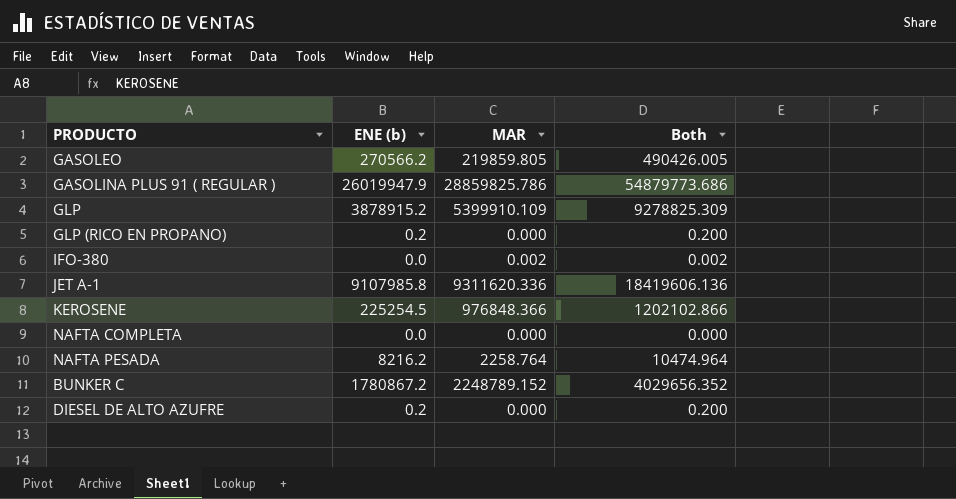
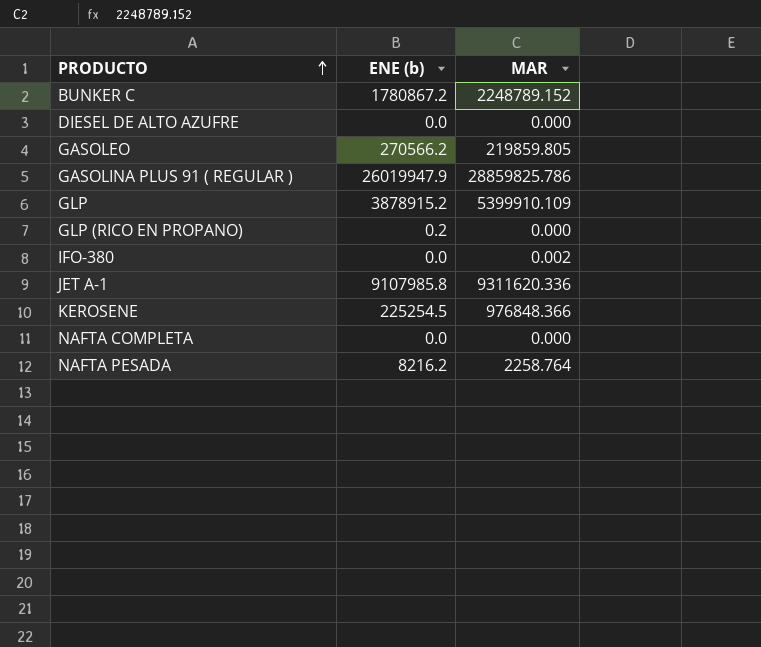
row order: none -> PRODUCTO ascending
column Both | formula: [ENE (b)] + [MAR] -> none
DIESEL DE ALTO AZUFRE | ENE (b): 0.2 -> 0.0

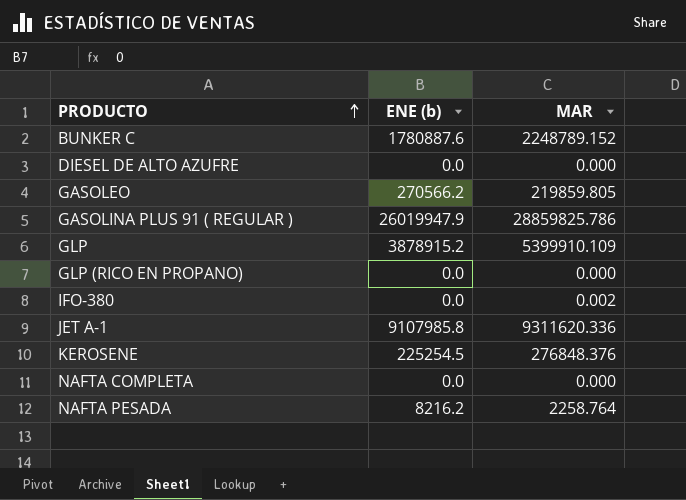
BUNKER C | ENE (b): 1780867.2 -> 1780887.6
GLP (RICO EN PROPANO) | ENE (b): 0.2 -> 0.0
KEROSENE | MAR: 976848.366 -> 276848.376

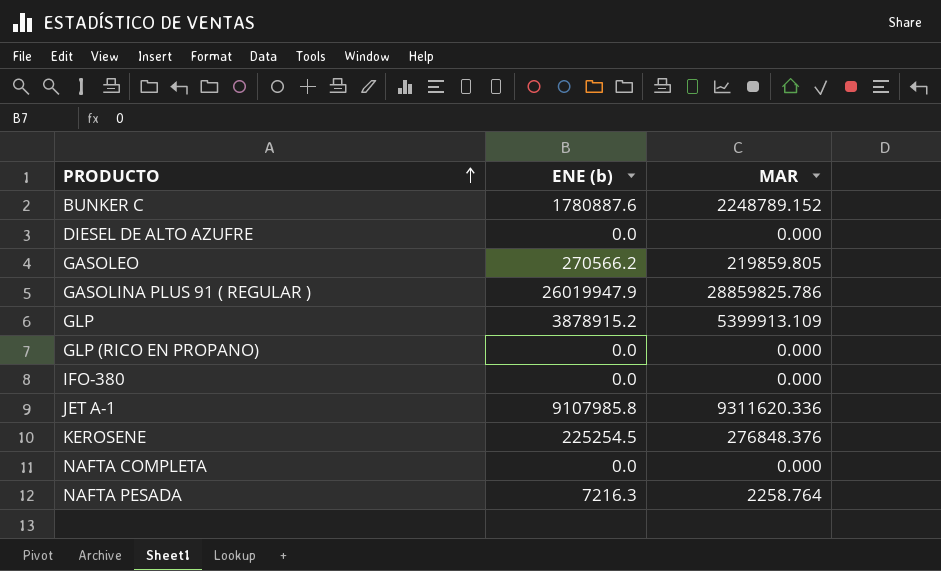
GLP | MAR: 5399910.109 -> 5399913.109
IFO-380 | MAR: 0.002 -> 0.000
NAFTA PESADA | ENE (b): 8216.2 -> 7216.3

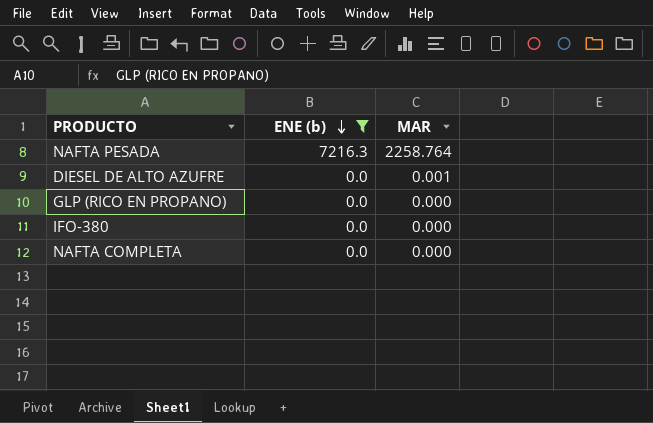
filter: none -> ENE (b) <= 7216.3
row order: PRODUCTO ascending -> ENE (b) descending
DIESEL DE ALTO AZUFRE | MAR: 0.000 -> 0.001

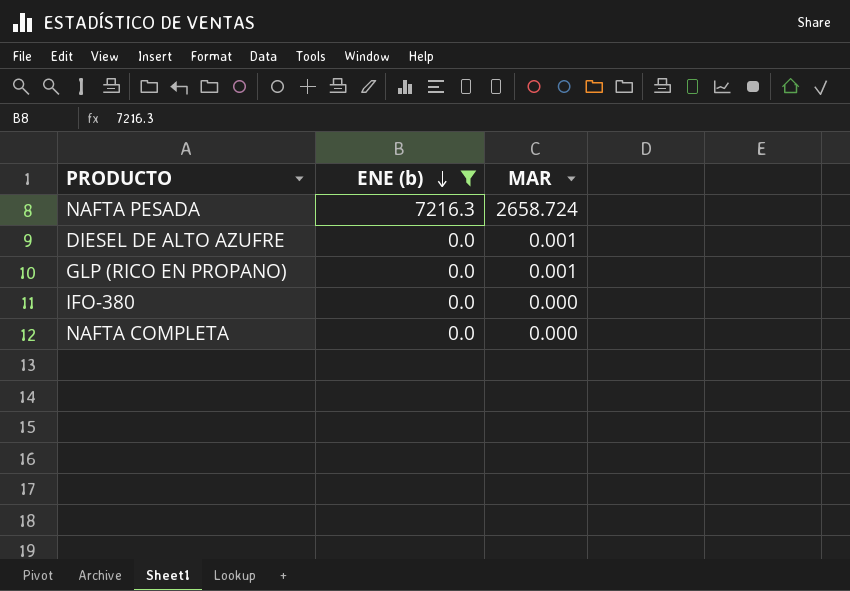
NAFTA PESADA | MAR: 2258.764 -> 2658.724
GLP (RICO EN PROPANO) | MAR: 0.000 -> 0.001

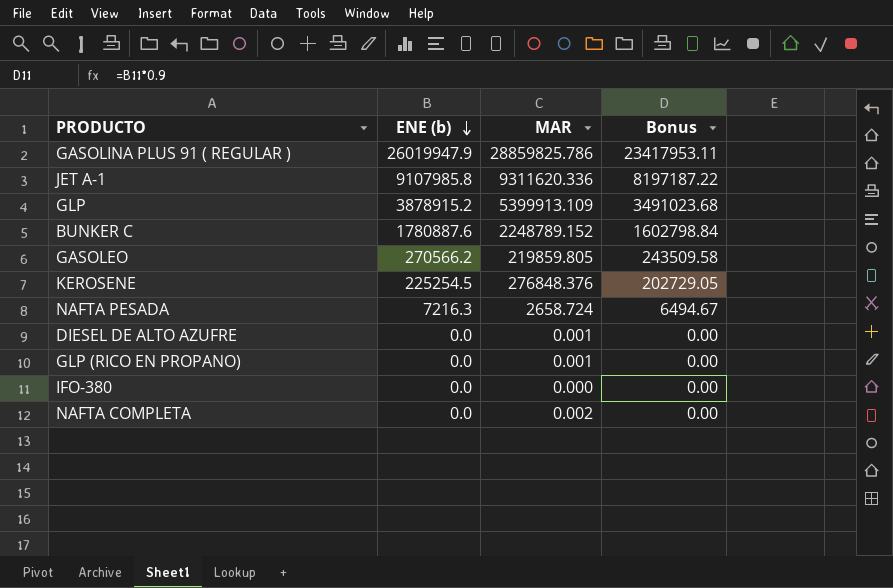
filter: ENE (b) <= 7216.3 -> none
column Bonus | formula: none -> [ENE (b)] * 0.9
NAFTA COMPLETA | MAR: 0.000 -> 0.002

